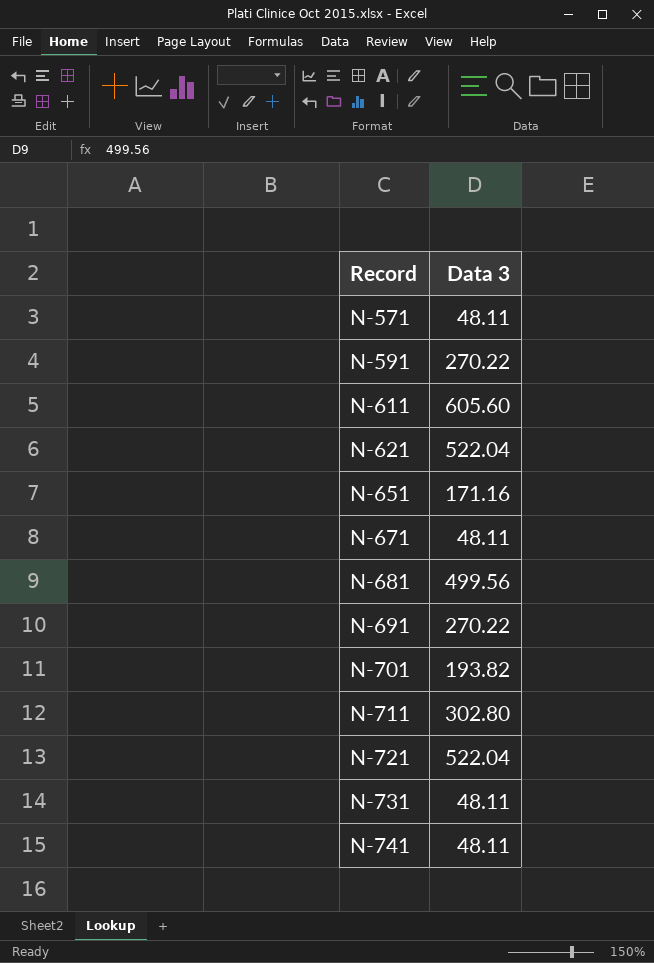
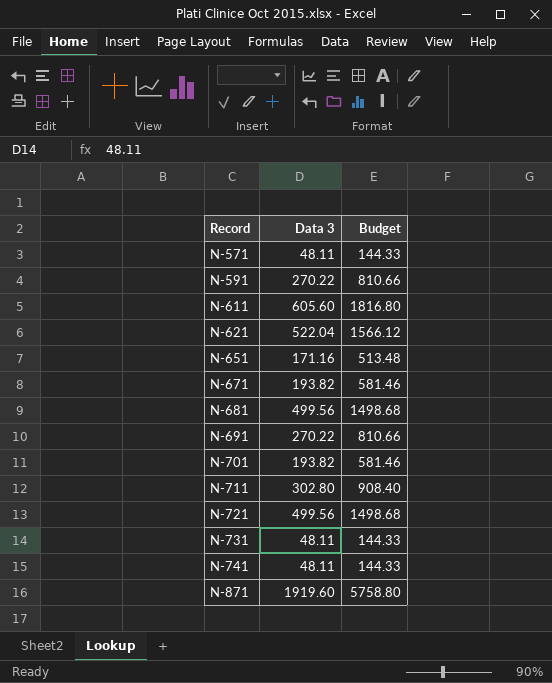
column Budget | formula: none -> [Data 3] * 3
N-671 | Data 3: 48.11 -> 193.82
N-721 | Data 3: 522.04 -> 499.56
row N-871: none -> 1919.60 | 5758.80

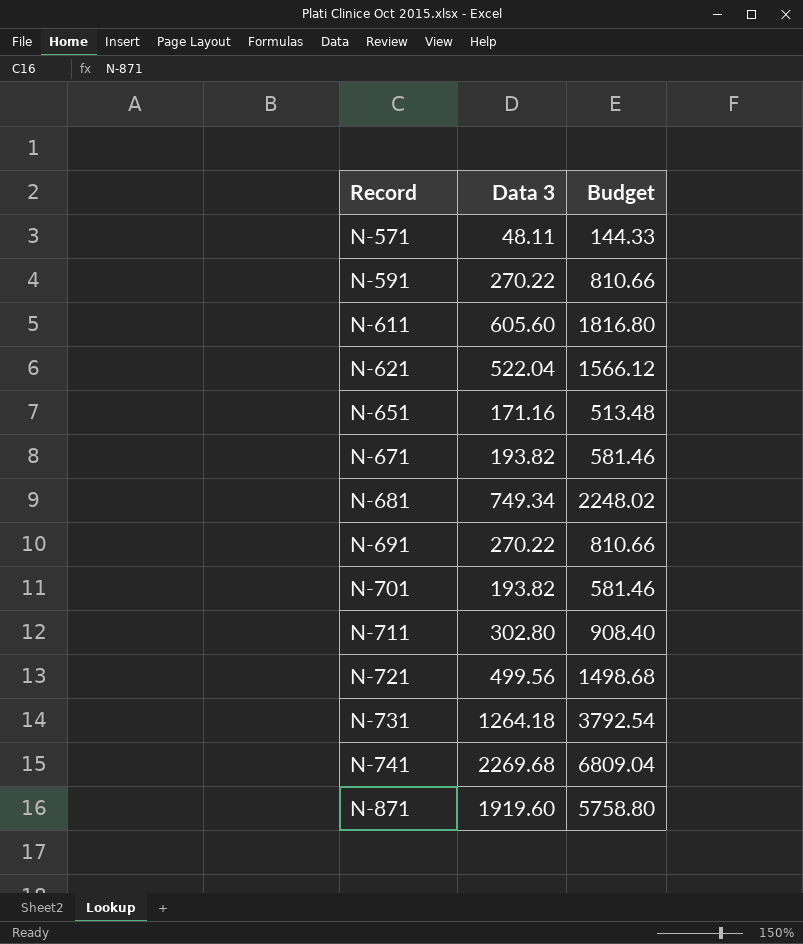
N-681 | Data 3: 499.56 -> 749.34
N-681 | Budget: 1498.68 -> 2248.02
N-731 | Data 3: 48.11 -> 1264.18
N-731 | Budget: 144.33 -> 3792.54
N-741 | Data 3: 48.11 -> 2269.68
N-741 | Budget: 144.33 -> 6809.04

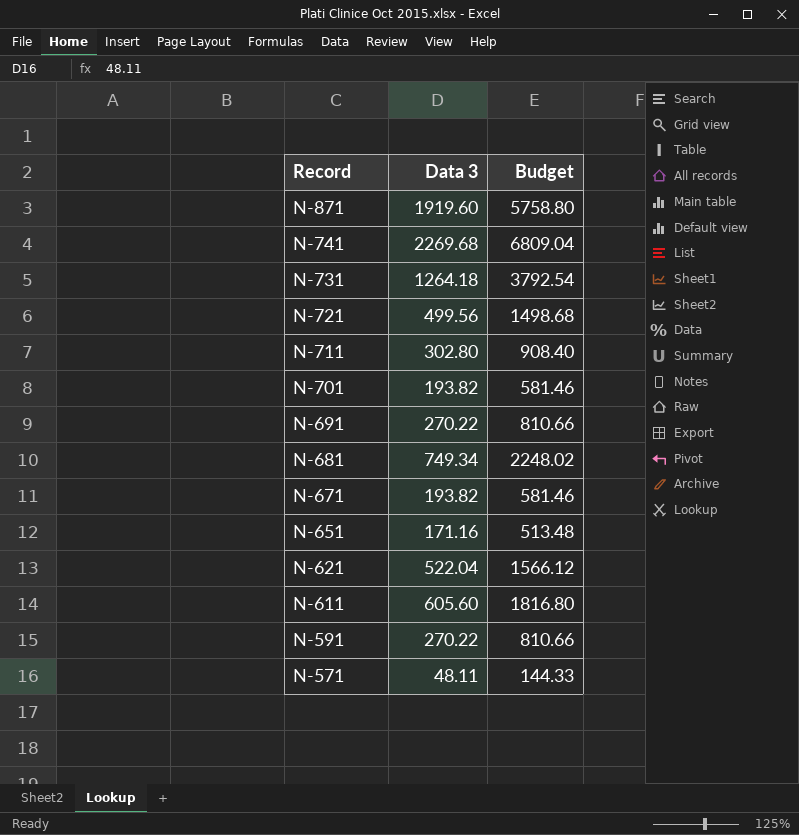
row order: Record ascending -> Record descending

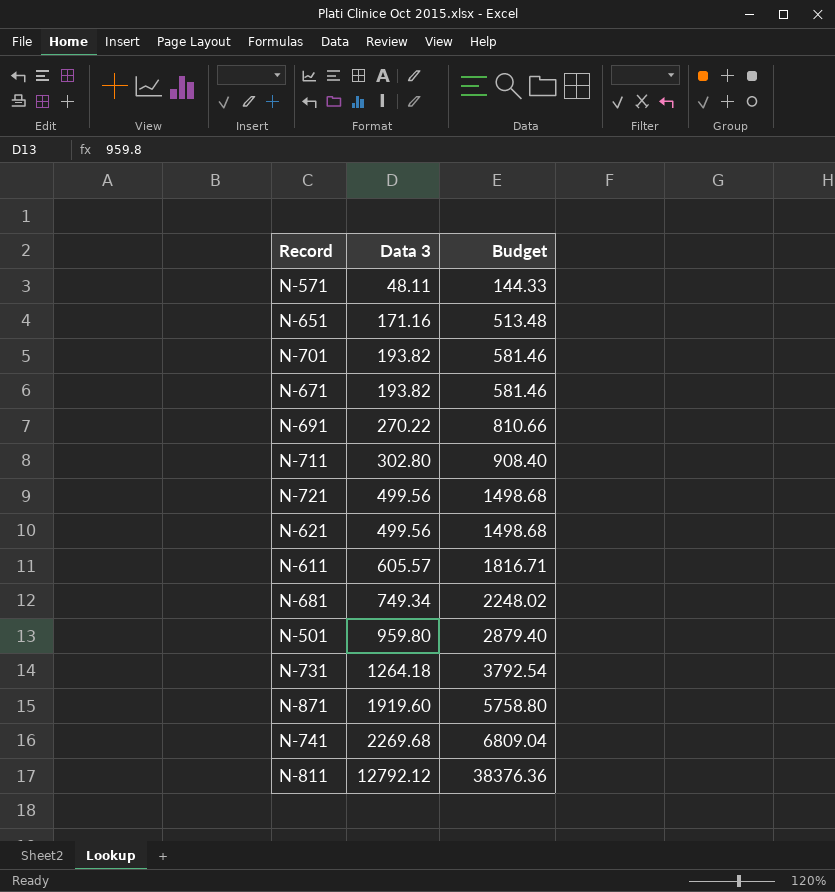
row order: Record descending -> Data 3 ascending
row N-591: 270.22 | 810.66 -> none
N-621 | Data 3: 522.04 -> 499.56
N-621 | Budget: 1566.12 -> 1498.68
N-611 | Data 3: 605.60 -> 605.57
N-611 | Budget: 1816.80 -> 1816.71
row N-501: none -> 959.80 | 2879.40
row N-811: none -> 12792.12 | 38376.36

